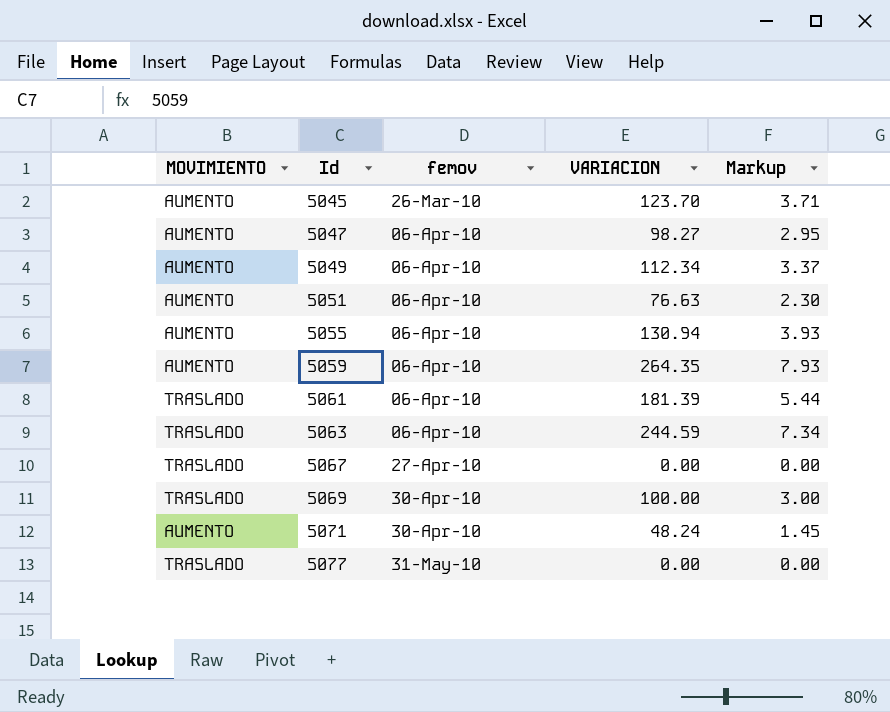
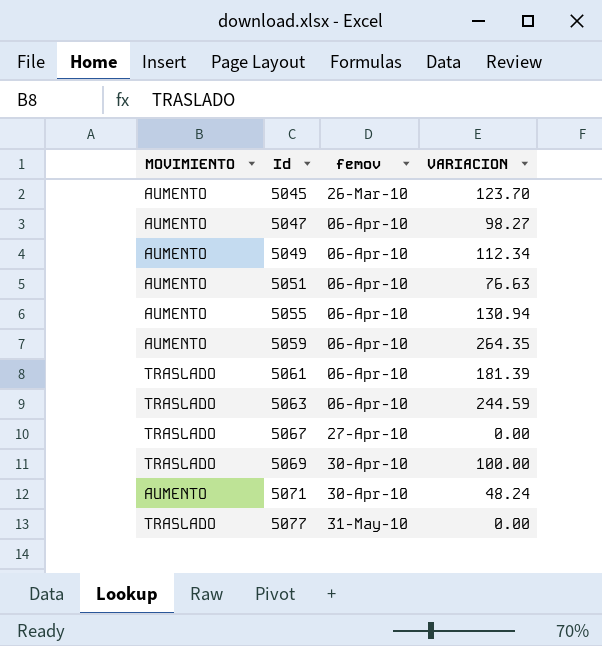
column Markup | formula: [VARIACION] * 0.03 -> none

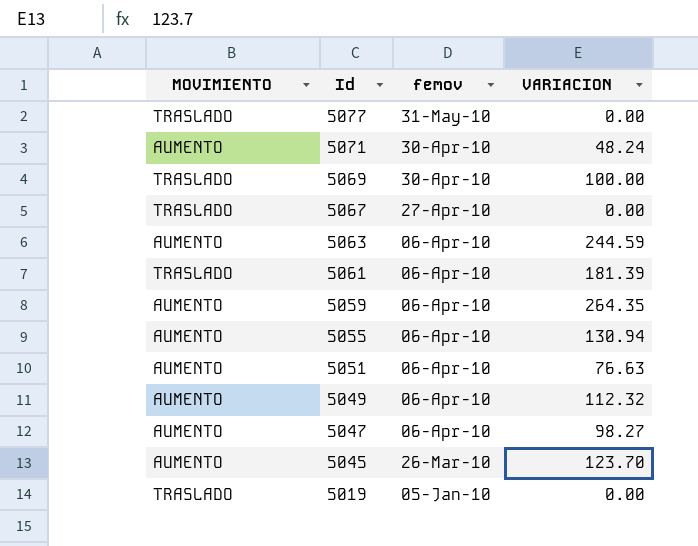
row order: Id ascending -> Id descending
5063 | MOVIMIENTO: TRASLADO -> AUMENTO
5049 | VARIACION: 112.34 -> 112.32
row 5019: none -> TRASLADO | 05-Jan-10 | 0.00

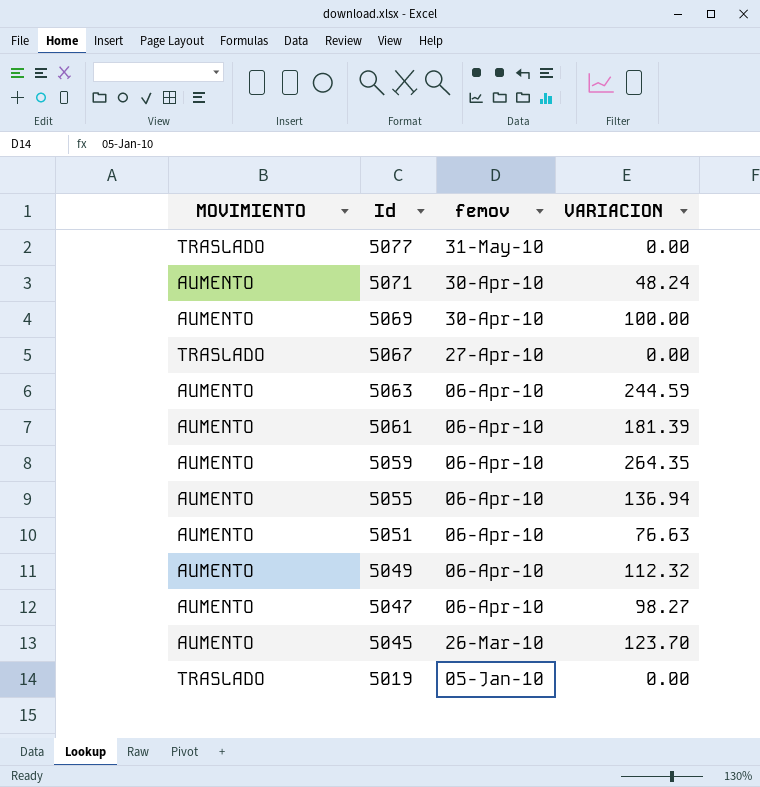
5069 | MOVIMIENTO: TRASLADO -> AUMENTO
5061 | MOVIMIENTO: TRASLADO -> AUMENTO
5055 | VARIACION: 130.94 -> 136.94

